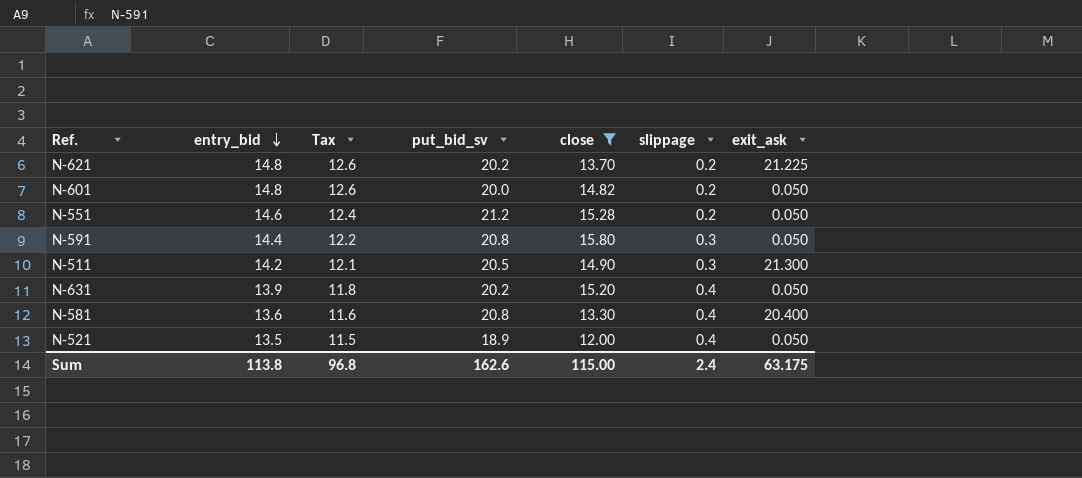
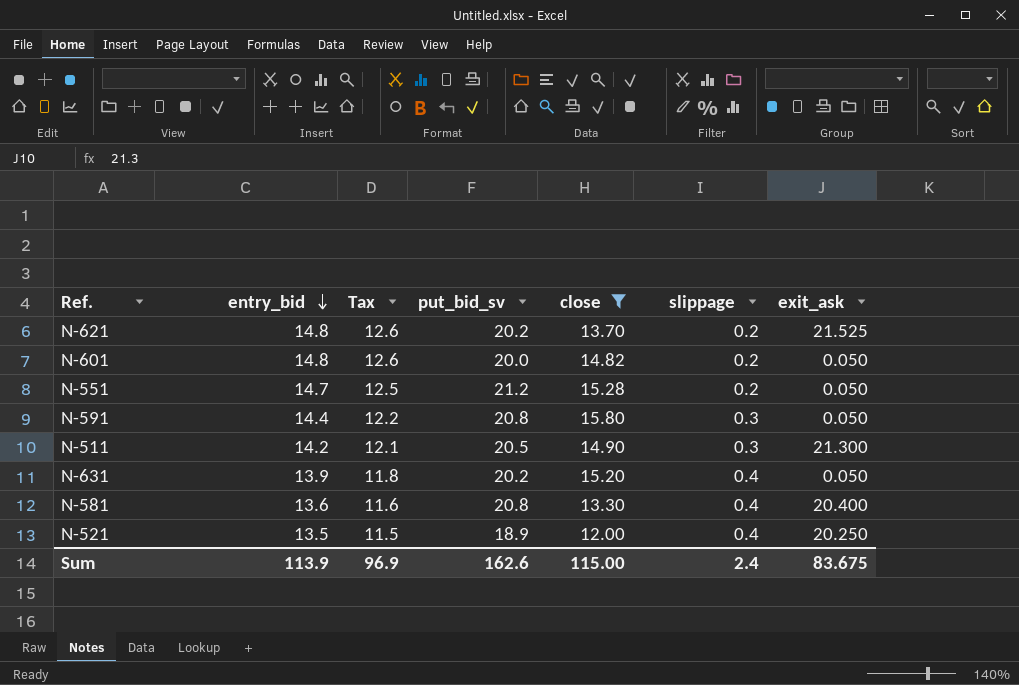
N-621 | exit_ask: 21.225 -> 21.525
N-551 | entry_bid: 14.6 -> 14.7
N-551 | Tax: 12.4 -> 12.5
N-521 | exit_ask: 0.050 -> 20.250
Sum | entry_bid: 113.8 -> 113.9
Sum | Tax: 96.8 -> 96.9
Sum | exit_ask: 63.175 -> 83.675

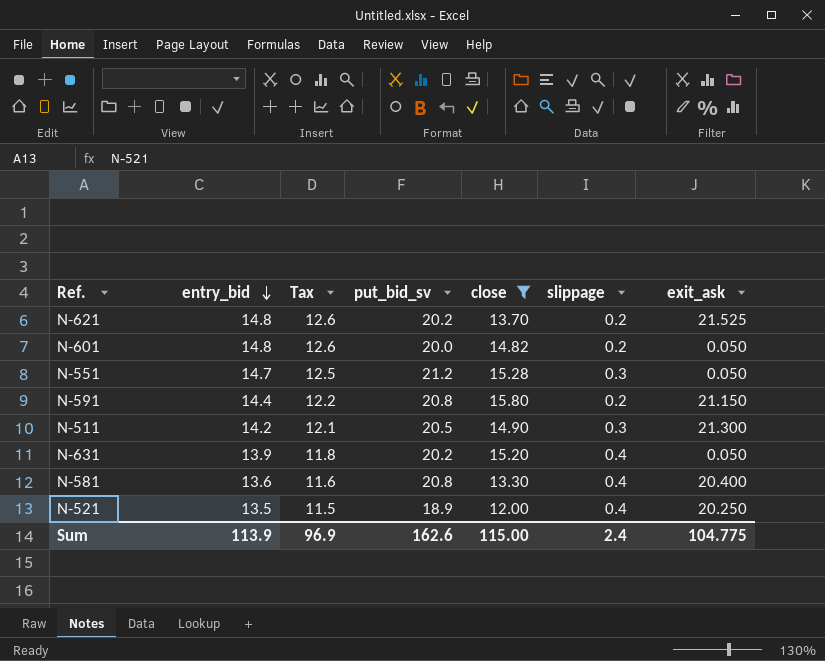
N-551 | slippage: 0.2 -> 0.3
N-591 | slippage: 0.3 -> 0.2
N-591 | exit_ask: 0.050 -> 21.150
Sum | exit_ask: 83.675 -> 104.775

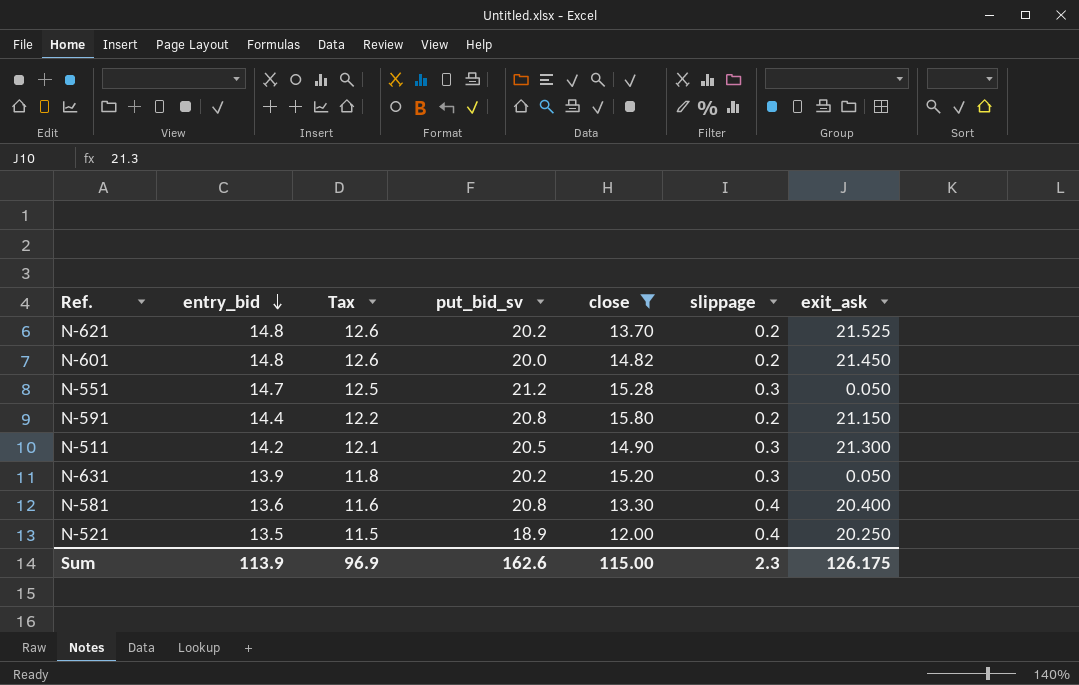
N-601 | exit_ask: 0.050 -> 21.450
N-631 | slippage: 0.4 -> 0.3
Sum | slippage: 2.4 -> 2.3
Sum | exit_ask: 104.775 -> 126.175

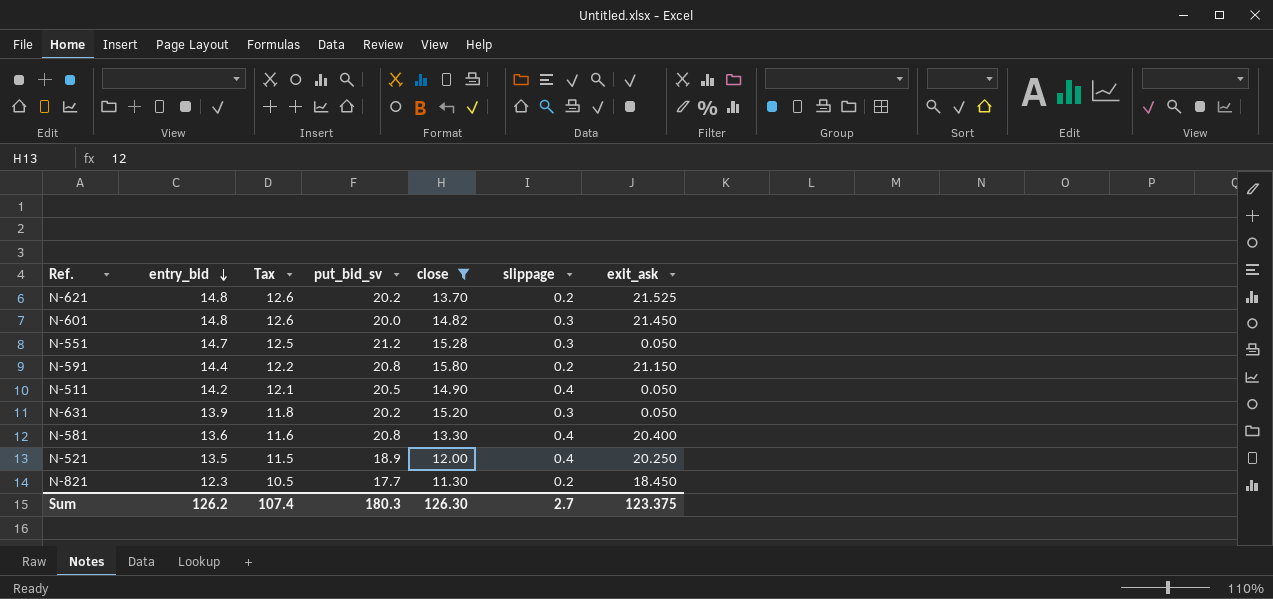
N-601 | slippage: 0.2 -> 0.3
N-511 | slippage: 0.3 -> 0.4
N-511 | exit_ask: 21.300 -> 0.050
row N-821: none -> 12.3 | 10.5 | 17.7 | 11.30 | 0.2 | 18.450
Sum | entry_bid: 113.9 -> 126.2
Sum | Tax: 96.9 -> 107.4
Sum | put_bid_sv: 162.6 -> 180.3
Sum | close: 115.00 -> 126.30
Sum | slippage: 2.3 -> 2.7
Sum | exit_ask: 126.175 -> 123.375

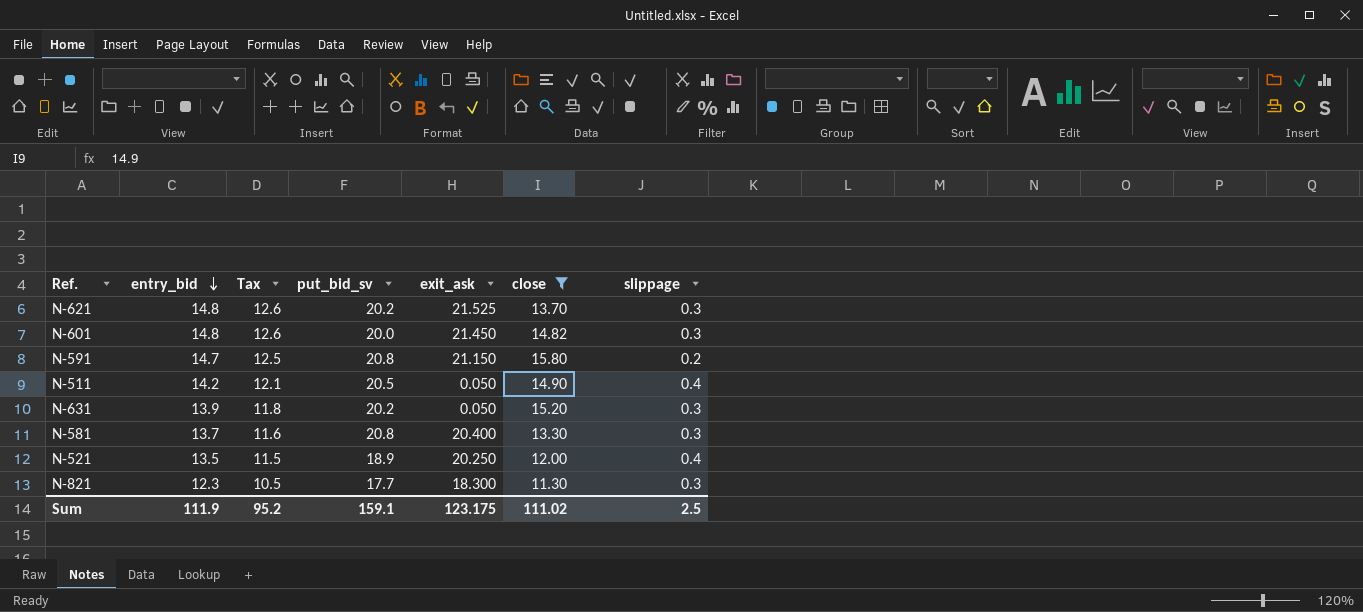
column exit_ask | position: 7 -> 5
row N-551: 14.7 | 12.5 | 21.2 | 15.28 | 0.3 | 0.050 -> none
N-621 | slippage: 0.2 -> 0.3
N-591 | entry_bid: 14.4 -> 14.7
N-591 | Tax: 12.2 -> 12.5
N-581 | entry_bid: 13.6 -> 13.7
N-581 | slippage: 0.4 -> 0.3
N-821 | exit_ask: 18.450 -> 18.300
N-821 | slippage: 0.2 -> 0.3
Sum | entry_bid: 126.2 -> 111.9
Sum | Tax: 107.4 -> 95.2
Sum | put_bid_sv: 180.3 -> 159.1
Sum | exit_ask: 123.375 -> 123.175
Sum | close: 126.30 -> 111.02
Sum | slippage: 2.7 -> 2.5

